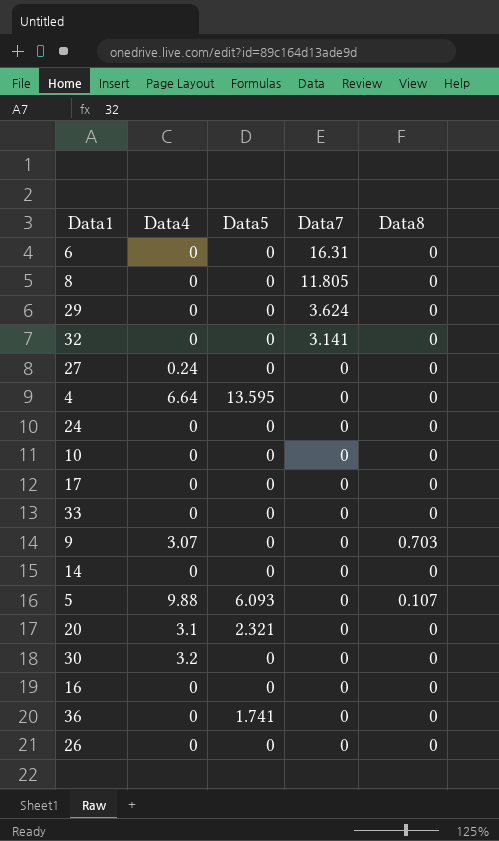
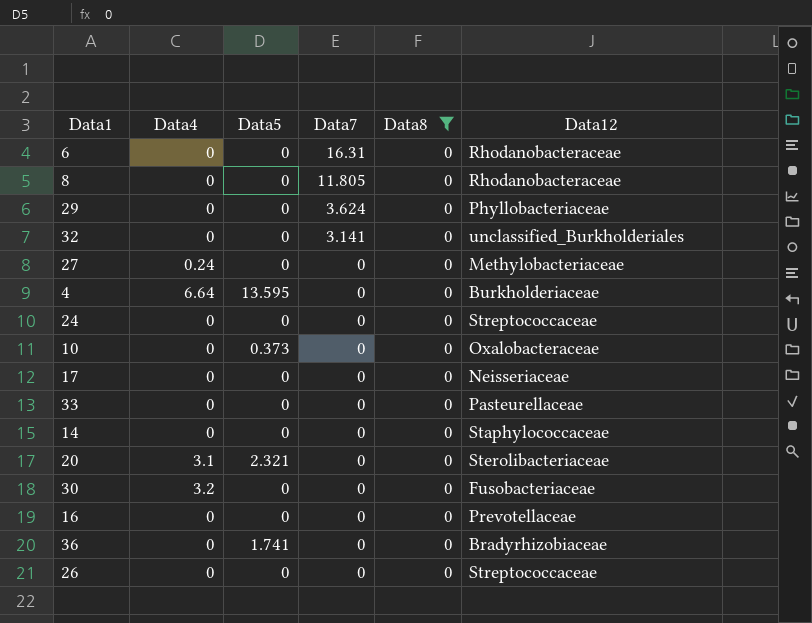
filter: none -> Data8 = 0
column Data12 | position: none -> 6
10 | Data5: 0 -> 0.373

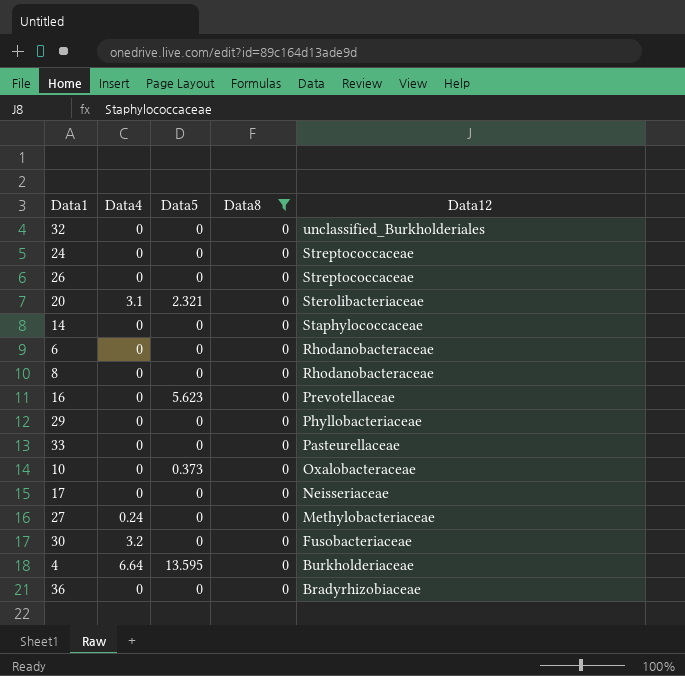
row order: Data7 descending -> Data12 descending
column Data7 | position: 4 -> none
16 | Data5: 0 -> 5.623
36 | Data5: 1.741 -> 0

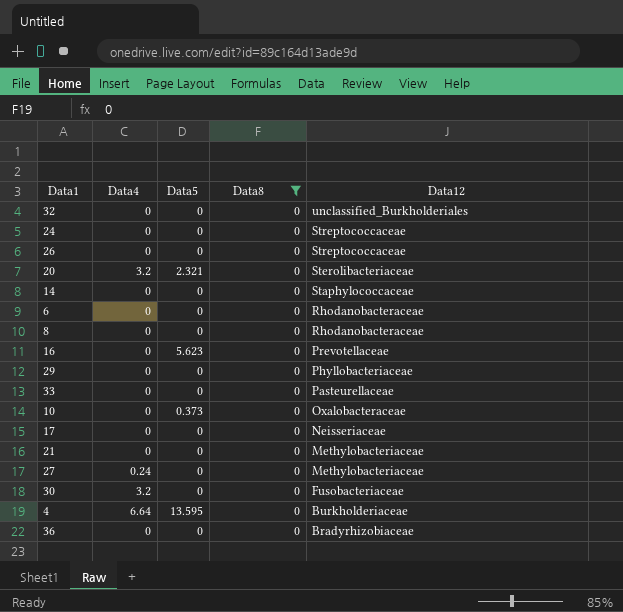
20 | Data4: 3.1 -> 3.2
row 21: none -> 0 | 0 | 0 | Methylobacteriaceae

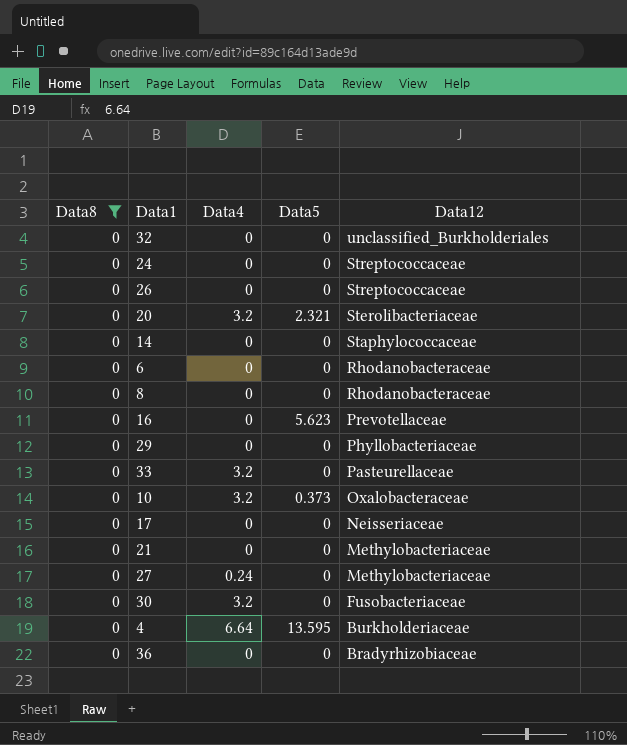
column Data8 | position: 4 -> 1
33 | Data4: 0 -> 3.2
10 | Data4: 0 -> 3.2

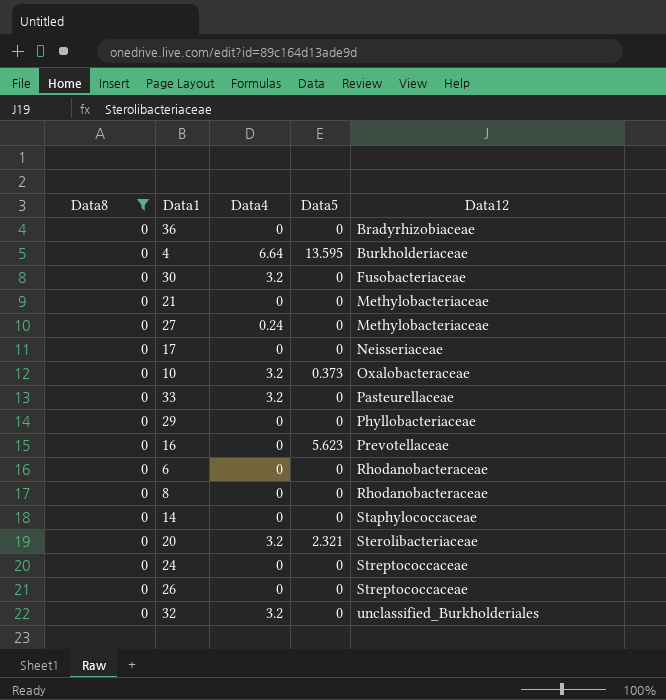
row order: Data12 descending -> Data12 ascending
32 | Data4: 0 -> 3.2

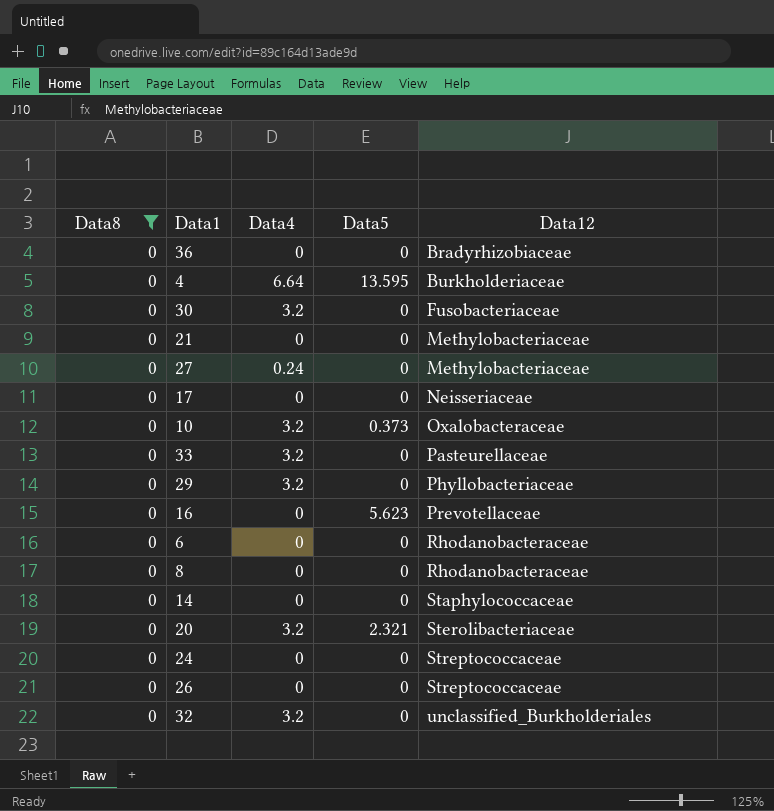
29 | Data4: 0 -> 3.2

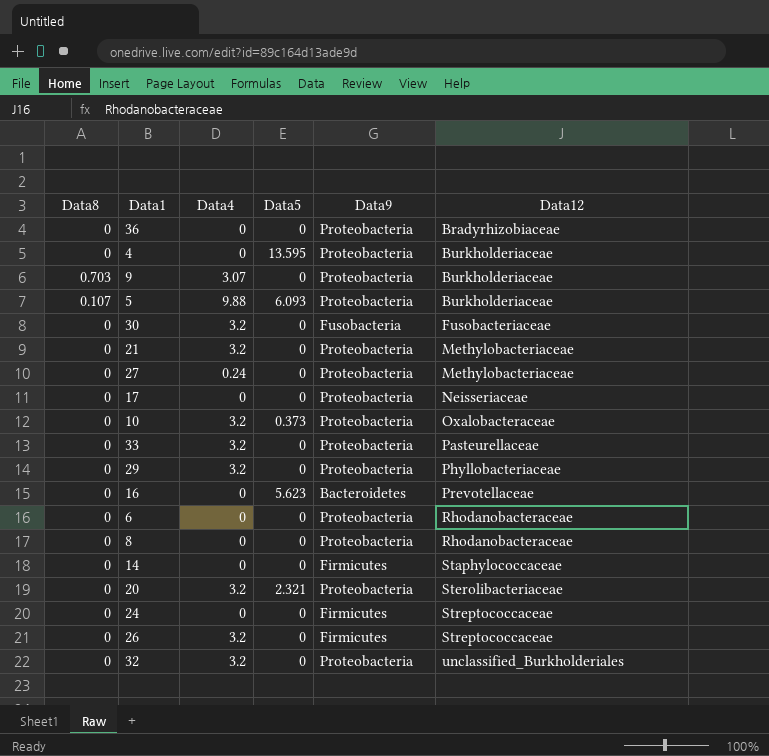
filter: Data8 = 0 -> none
column Data9 | position: none -> 5
4 | Data4: 6.64 -> 0
21 | Data4: 0 -> 3.2
26 | Data4: 0 -> 3.2

